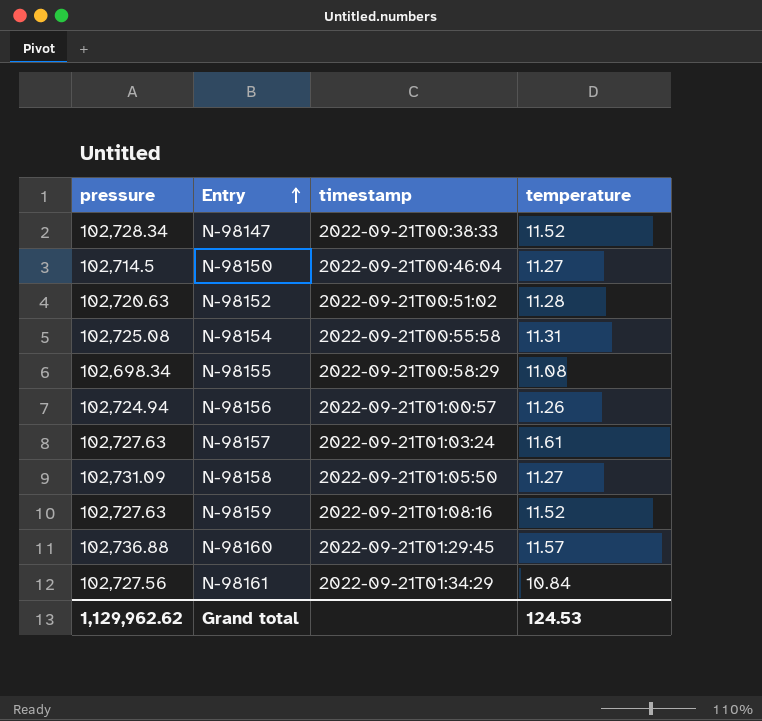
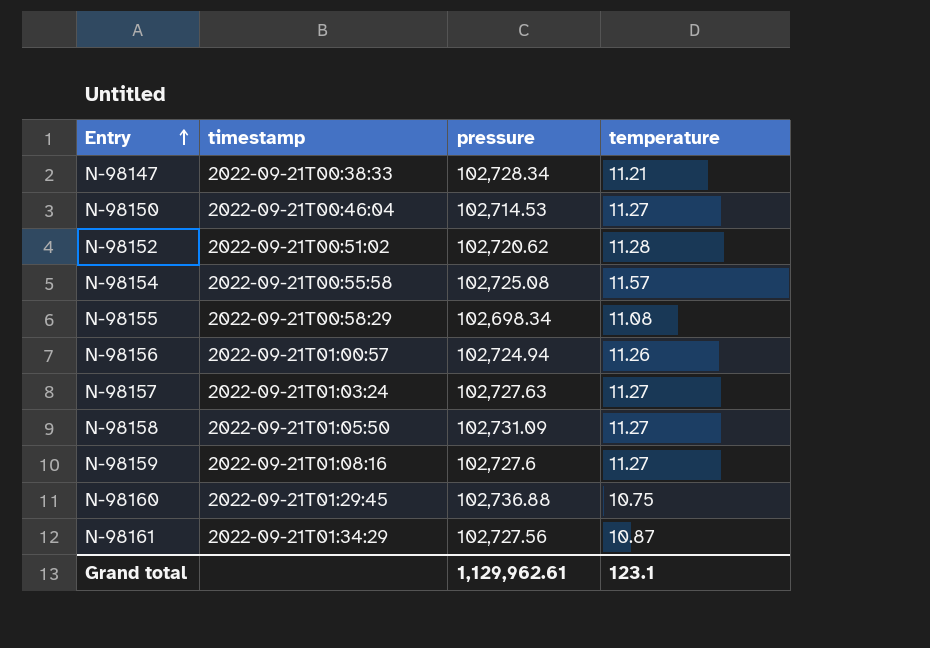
column pressure | position: 1 -> 3
N-98147 | temperature: 11.52 -> 11.21
N-98150 | pressure: 102,714.5 -> 102,714.53
N-98152 | pressure: 102,720.63 -> 102,720.62
N-98154 | temperature: 11.31 -> 11.57
N-98157 | temperature: 11.61 -> 11.27
N-98159 | pressure: 102,727.63 -> 102,727.6
N-98159 | temperature: 11.52 -> 11.27
N-98160 | temperature: 11.57 -> 10.75
N-98161 | temperature: 10.84 -> 10.87
Grand total | pressure: 1,129,962.62 -> 1,129,962.61
Grand total | temperature: 124.53 -> 123.1

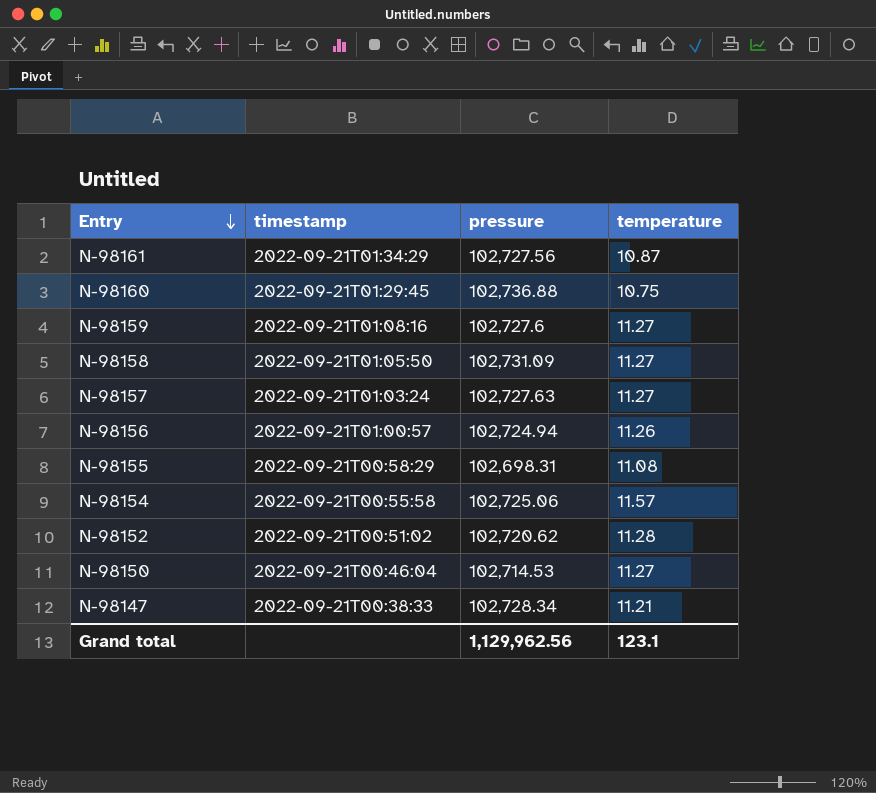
row order: Entry ascending -> Entry descending
N-98155 | pressure: 102,698.34 -> 102,698.31
N-98154 | pressure: 102,725.08 -> 102,725.06
Grand total | pressure: 1,129,962.61 -> 1,129,962.56

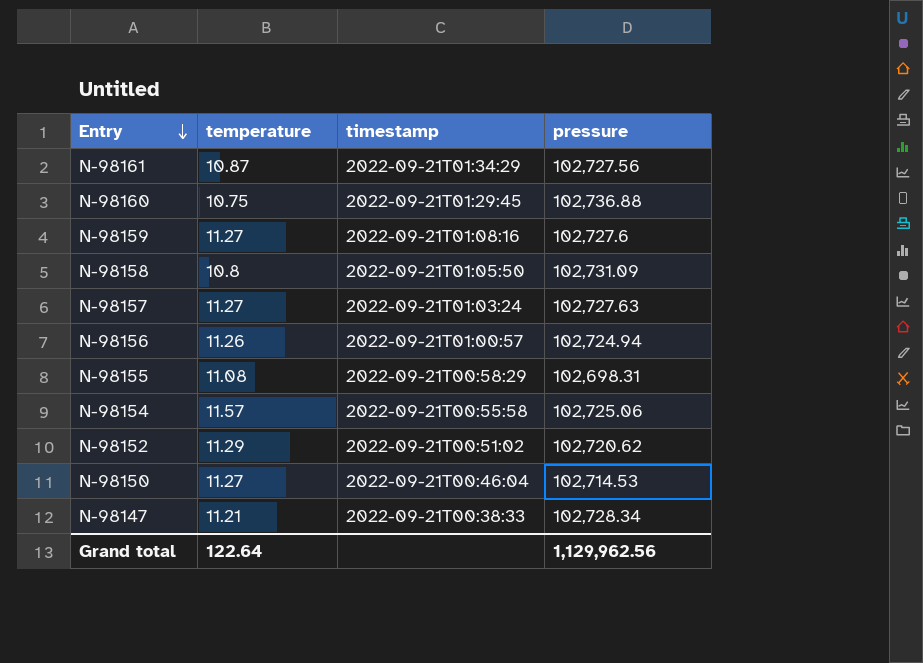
column temperature | position: 4 -> 2
N-98158 | temperature: 11.27 -> 10.8
N-98152 | temperature: 11.28 -> 11.29
Grand total | temperature: 123.1 -> 122.64

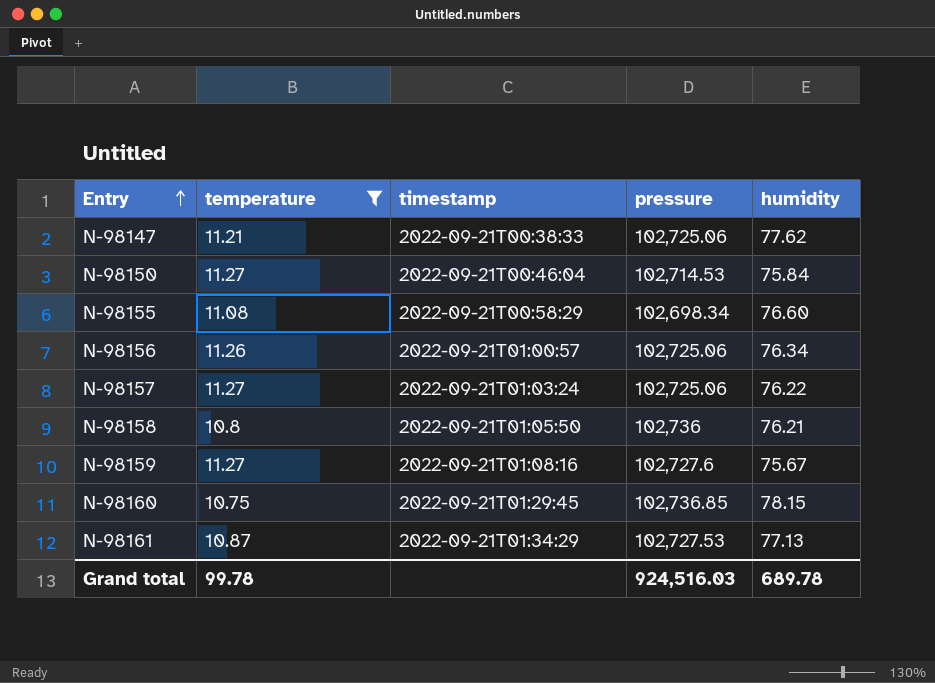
filter: none -> temperature <= 11.27
row order: Entry descending -> Entry ascending
column humidity | position: none -> 5
N-98147 | pressure: 102,728.34 -> 102,725.06
N-98155 | pressure: 102,698.31 -> 102,698.34
N-98156 | pressure: 102,724.94 -> 102,725.06
N-98157 | pressure: 102,727.63 -> 102,725.06
N-98158 | pressure: 102,731.09 -> 102,736
N-98160 | pressure: 102,736.88 -> 102,736.85
N-98161 | pressure: 102,727.56 -> 102,727.53
Grand total | temperature: 122.64 -> 99.78
Grand total | pressure: 1,129,962.56 -> 924,516.03

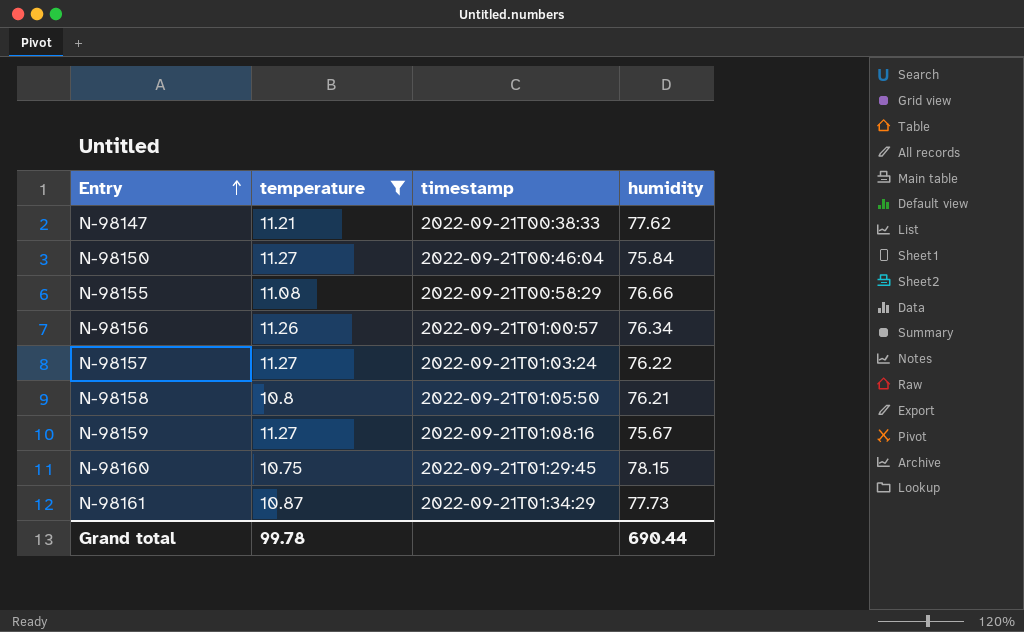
column pressure | position: 4 -> none
N-98155 | humidity: 76.60 -> 76.66
N-98161 | humidity: 77.13 -> 77.73
Grand total | humidity: 689.78 -> 690.44

